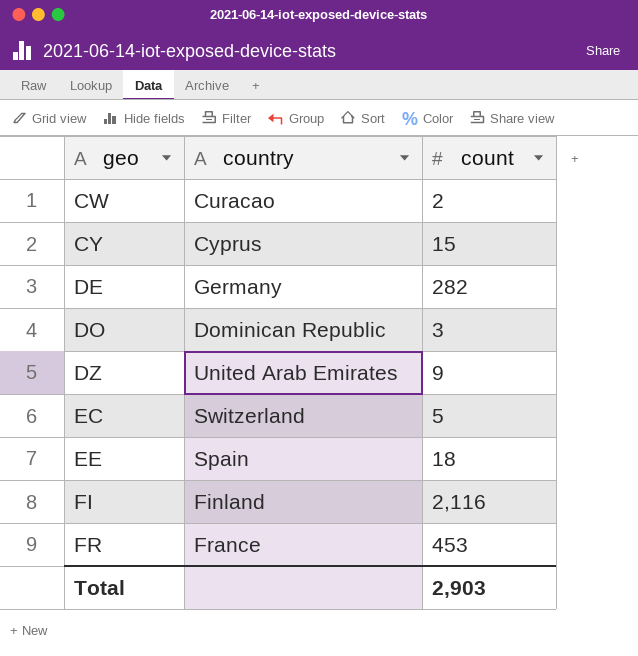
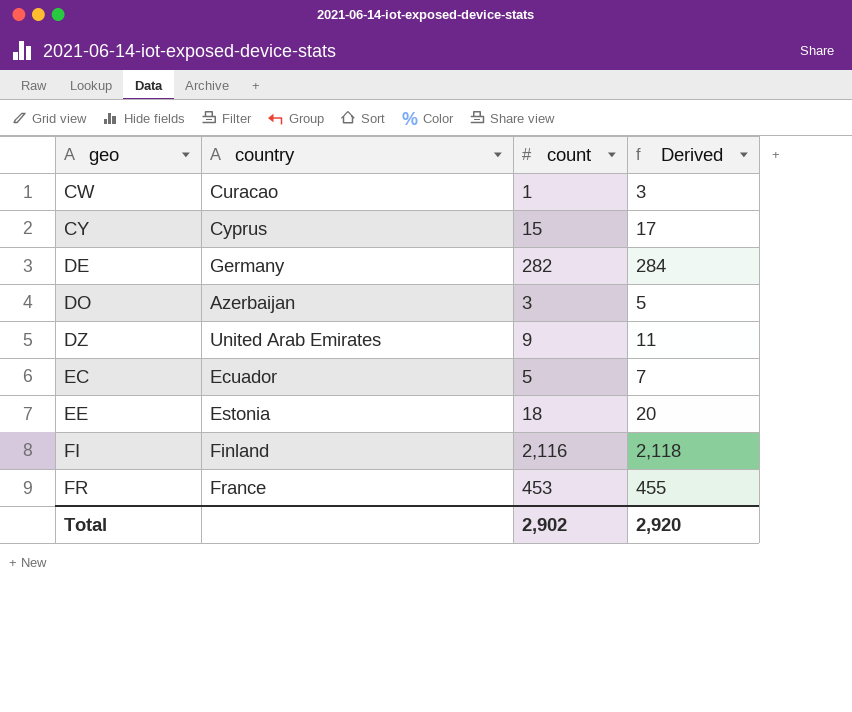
column Derived | formula: none -> [count] + 2
CW | count: 2 -> 1
DO | country: Dominican Republic -> Azerbaijan
EC | country: Switzerland -> Ecuador
EE | country: Spain -> Estonia
Total | count: 2,903 -> 2,902

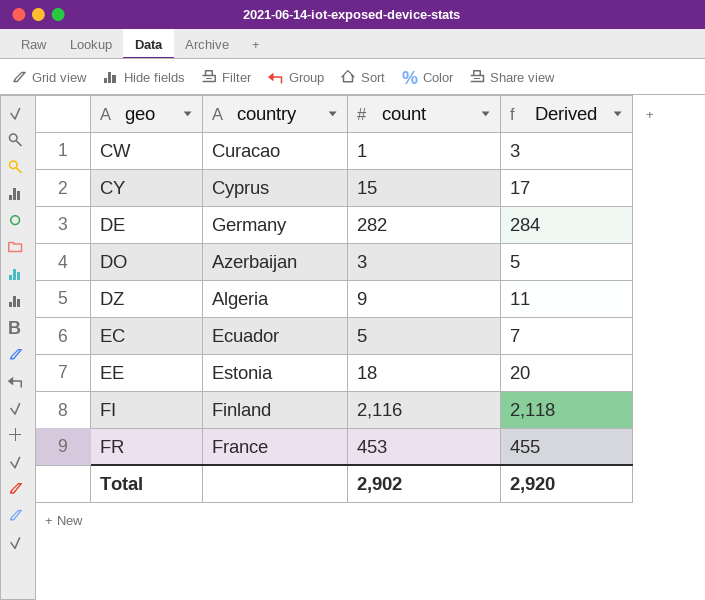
DZ | country: United Arab Emirates -> Algeria

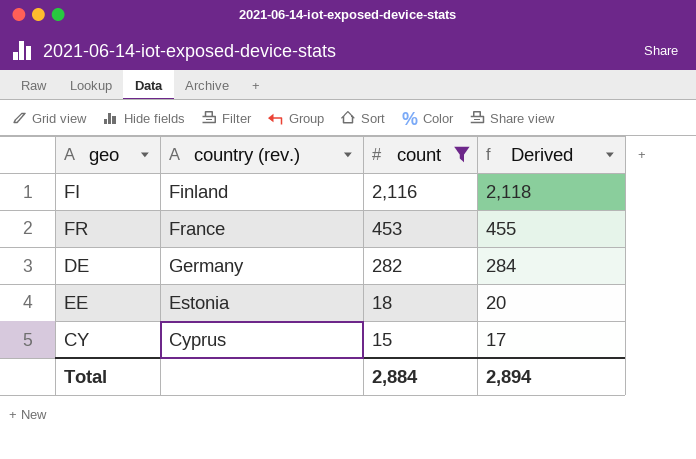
filter: none -> count >= 15
row order: geo ascending -> count descending
column name: country -> country (rev.)
Total | count: 2,902 -> 2,884
Total | Derived: 2,920 -> 2,894

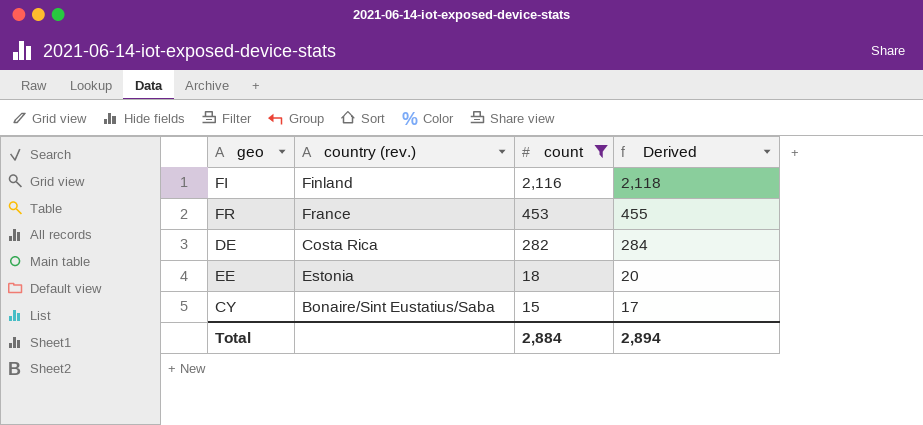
DE | country (rev.): Germany -> Costa Rica
CY | country (rev.): Cyprus -> Bonaire/Sint Eustatius/Saba

